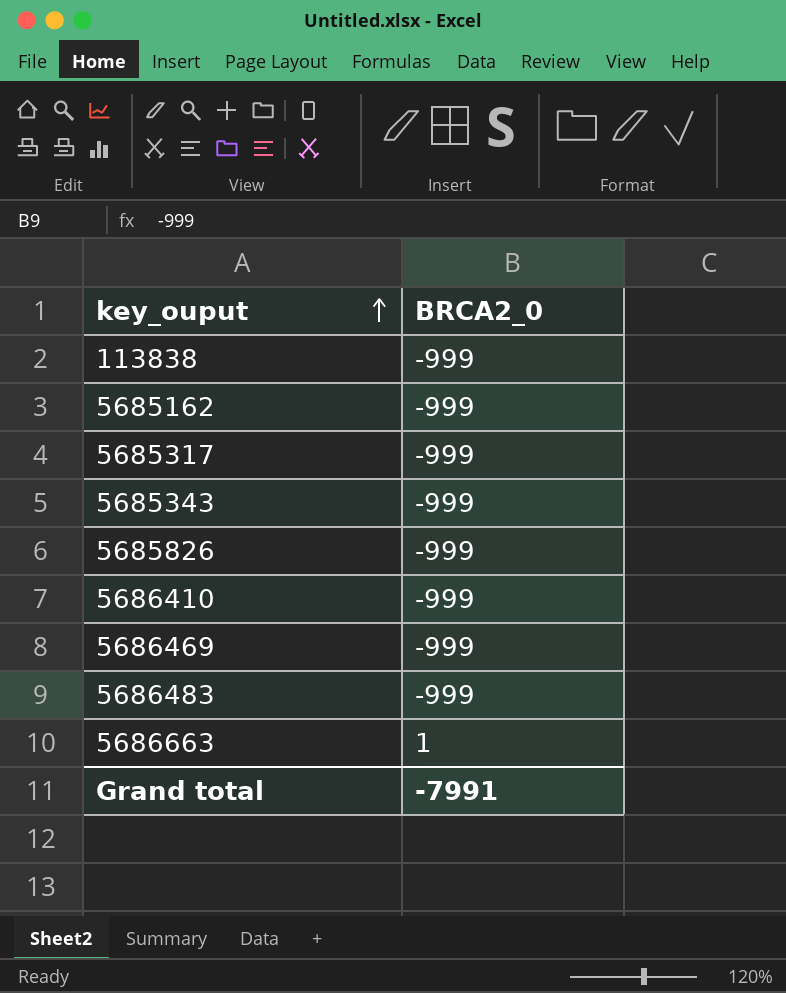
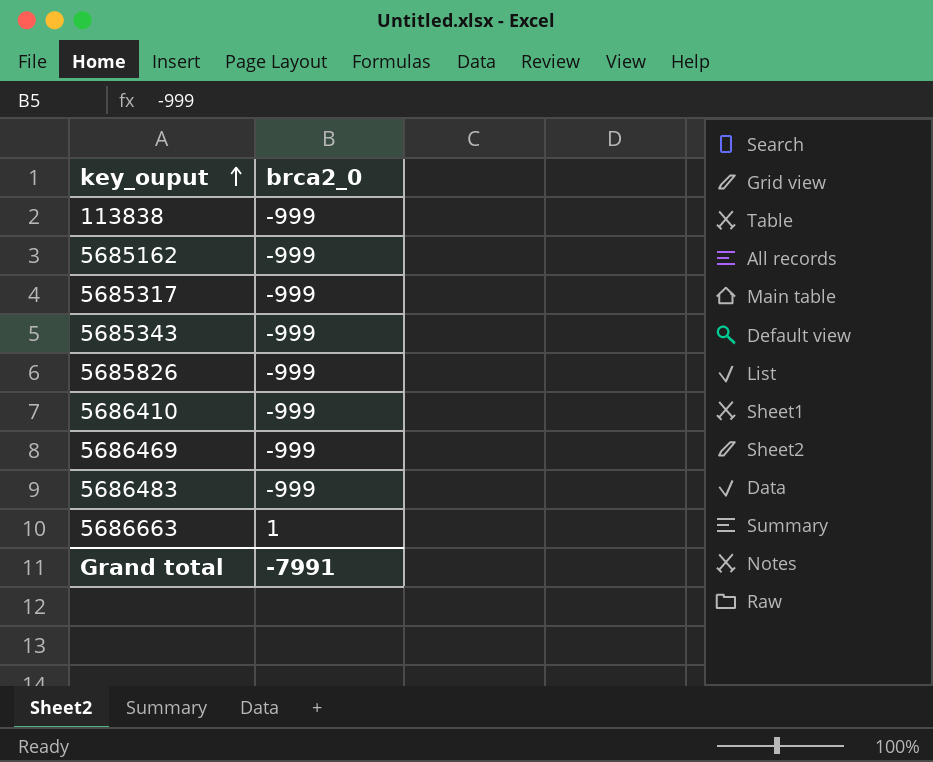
column name: BRCA2_0 -> brca2_0

